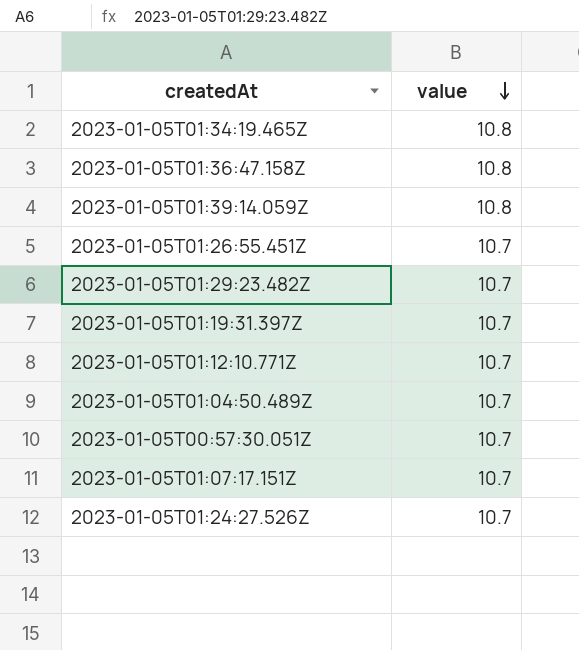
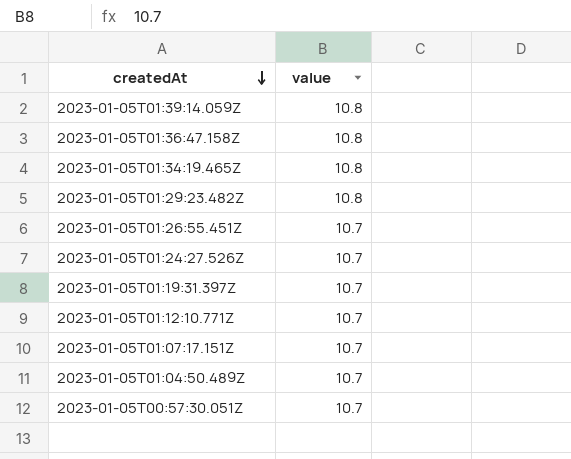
row order: value descending -> createdAt descending
2023-01-05T01:29:23.482Z | value: 10.7 -> 10.8

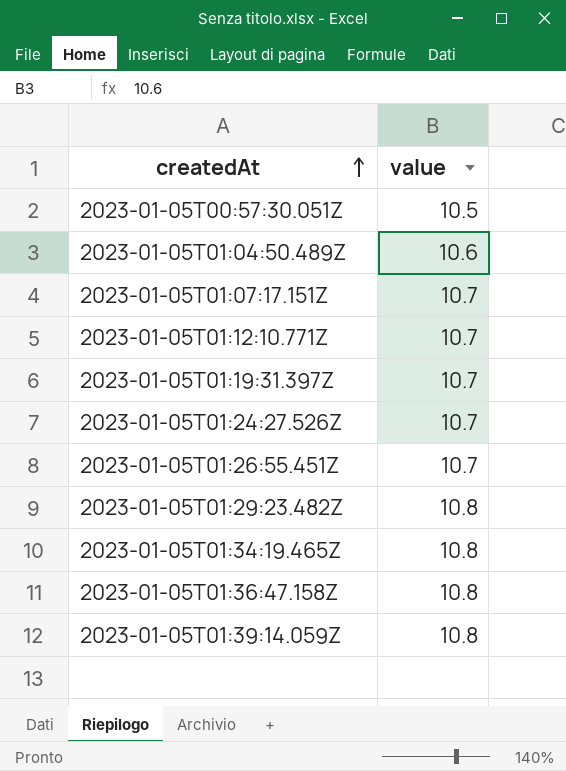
row order: createdAt descending -> createdAt ascending
2023-01-05T00:57:30.051Z | value: 10.7 -> 10.5
2023-01-05T01:04:50.489Z | value: 10.7 -> 10.6

